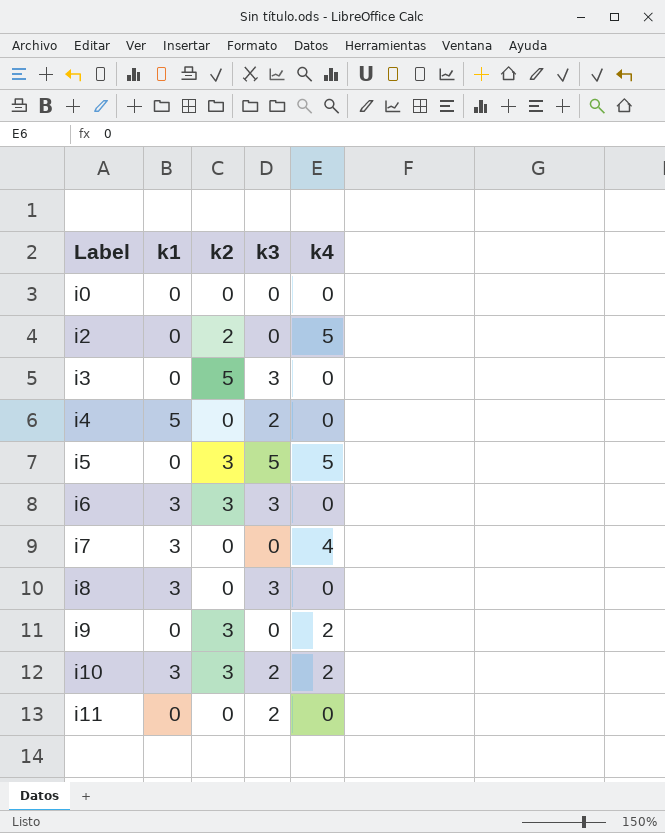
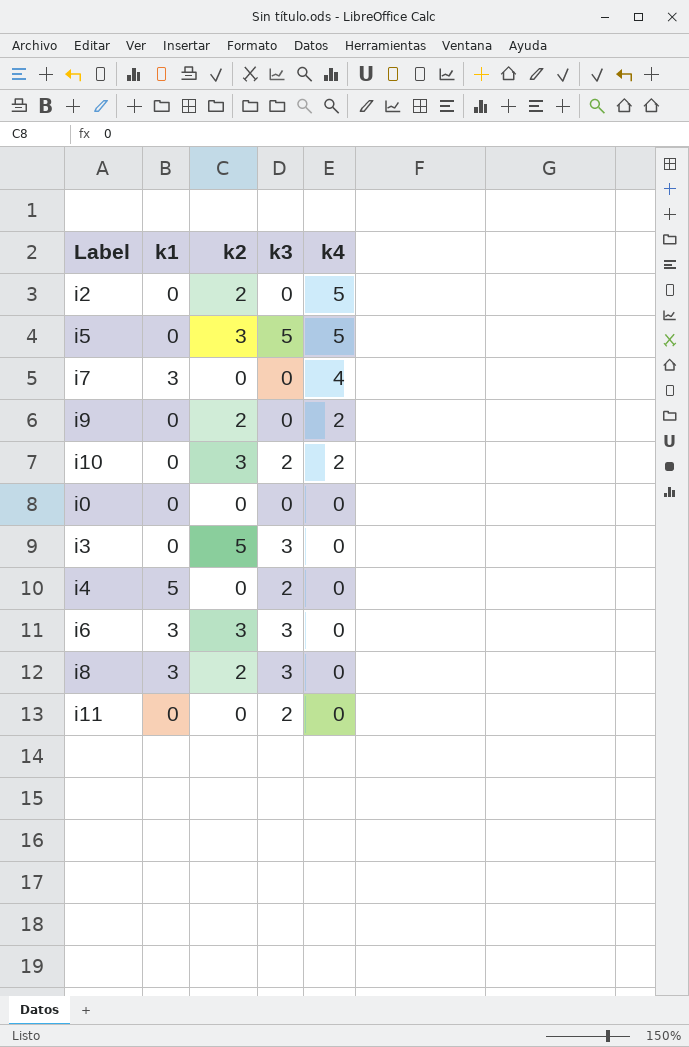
row order: Label ascending -> k4 descending
i9 | k2: 3 -> 2
i10 | k1: 3 -> 0
i8 | k2: 0 -> 2

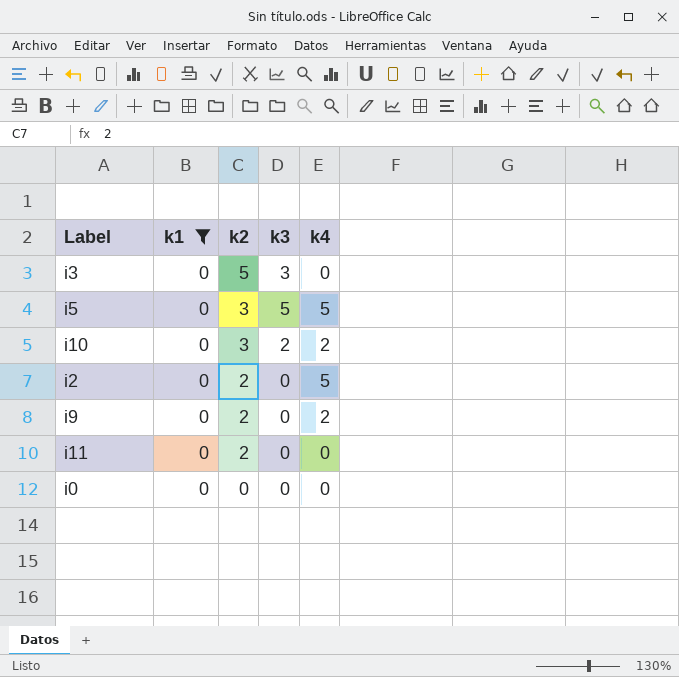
filter: none -> k1 = 0
row order: k4 descending -> k2 descending
i11 | k2: 0 -> 2
i11 | k3: 2 -> 0

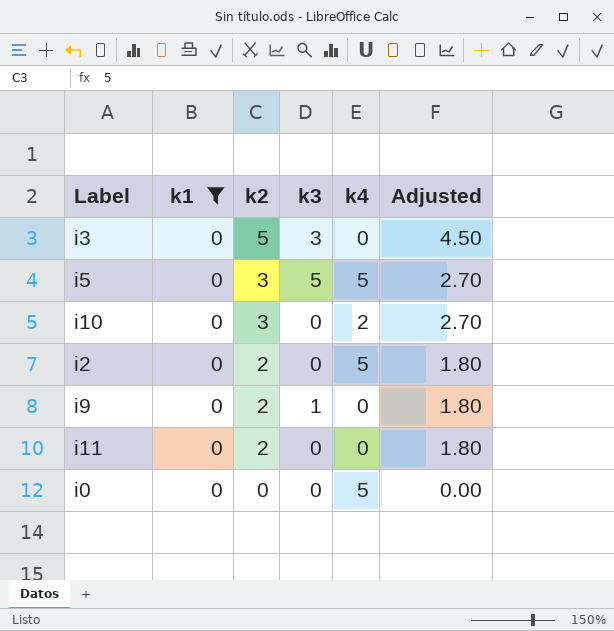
column Adjusted | formula: none -> [k2] * 0.9
i10 | k3: 2 -> 0
i9 | k3: 0 -> 1
i9 | k4: 2 -> 0
i0 | k4: 0 -> 5

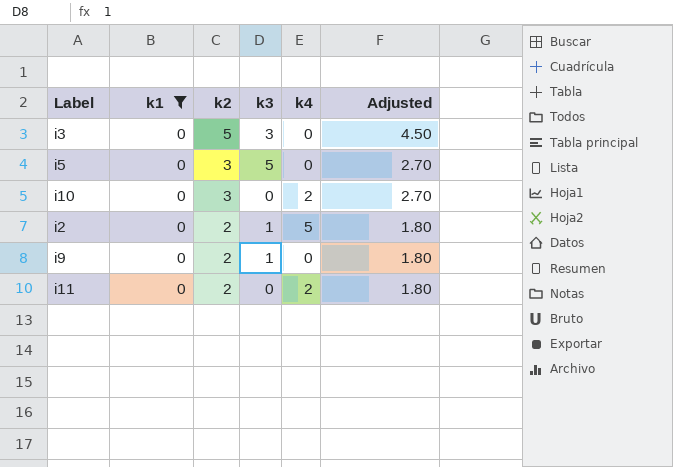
row i0: 0 | 0 | 0 | 5 | 0.00 -> none
i5 | k4: 5 -> 0
i2 | k3: 0 -> 1
i11 | k4: 0 -> 2

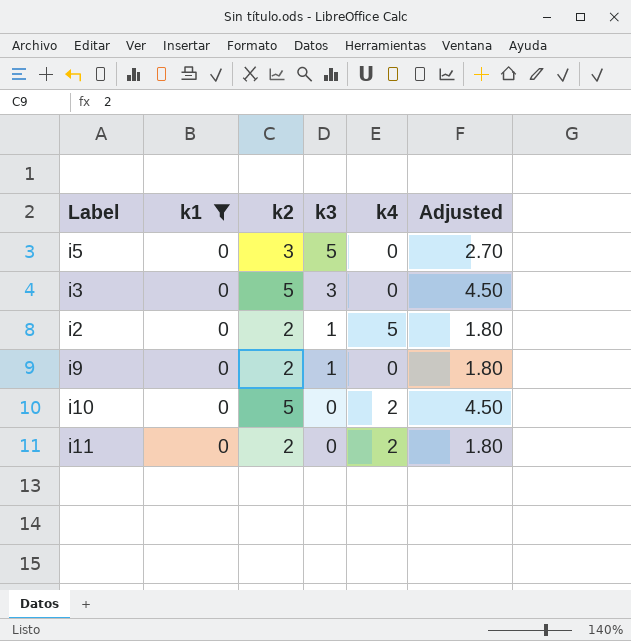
row order: k2 descending -> k3 descending
i10 | k2: 3 -> 5
i10 | Adjusted: 2.70 -> 4.50

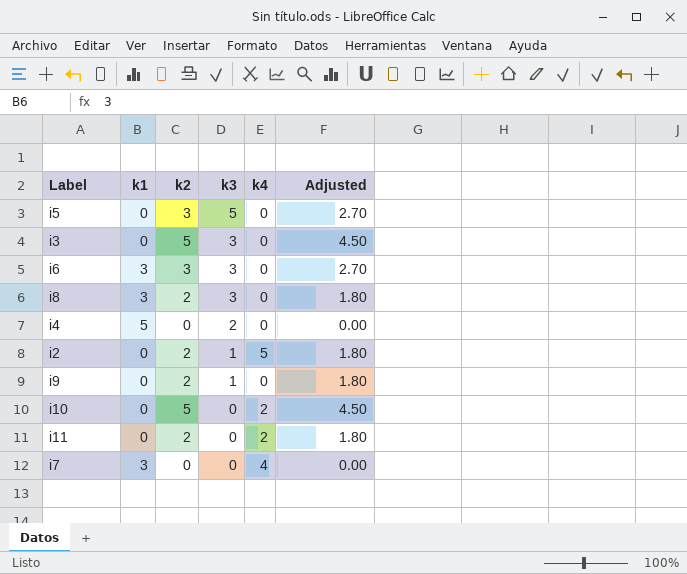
filter: k1 = 0 -> none

